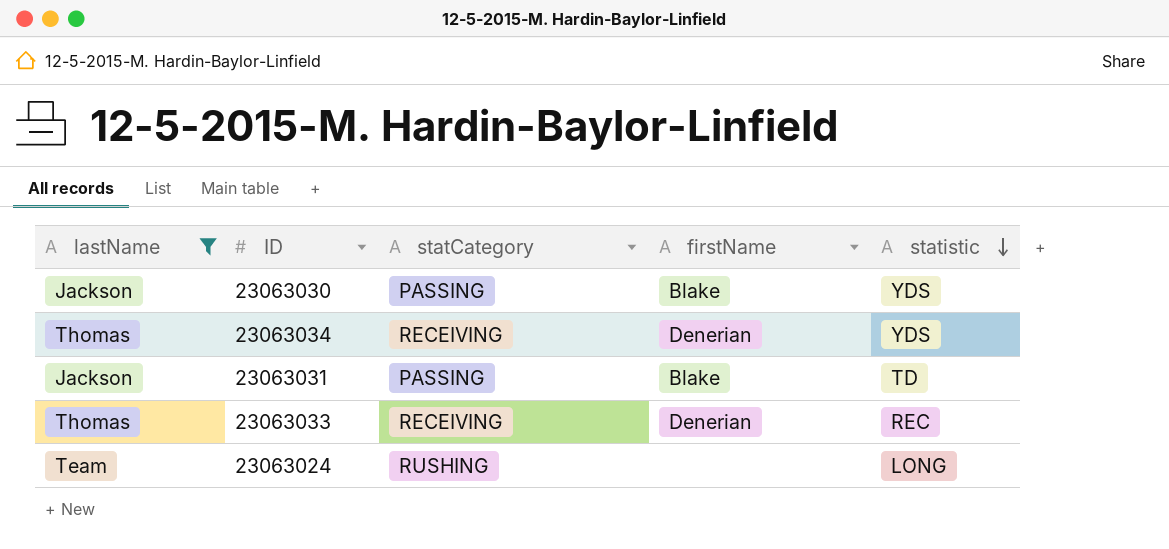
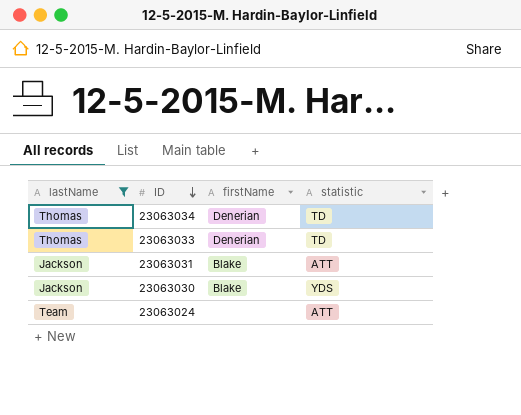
row order: statistic descending -> ID descending
column statCategory | position: 3 -> none
23063034 | statistic: YDS -> TD
23063033 | statistic: REC -> TD
23063031 | statistic: TD -> ATT
23063024 | statistic: LONG -> ATT

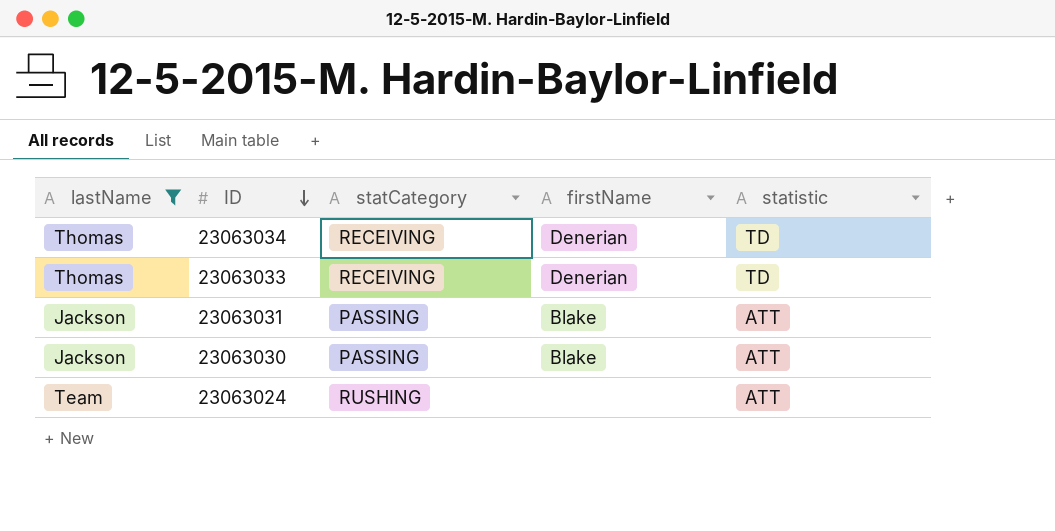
column statCategory | position: none -> 3
23063030 | statistic: YDS -> ATT

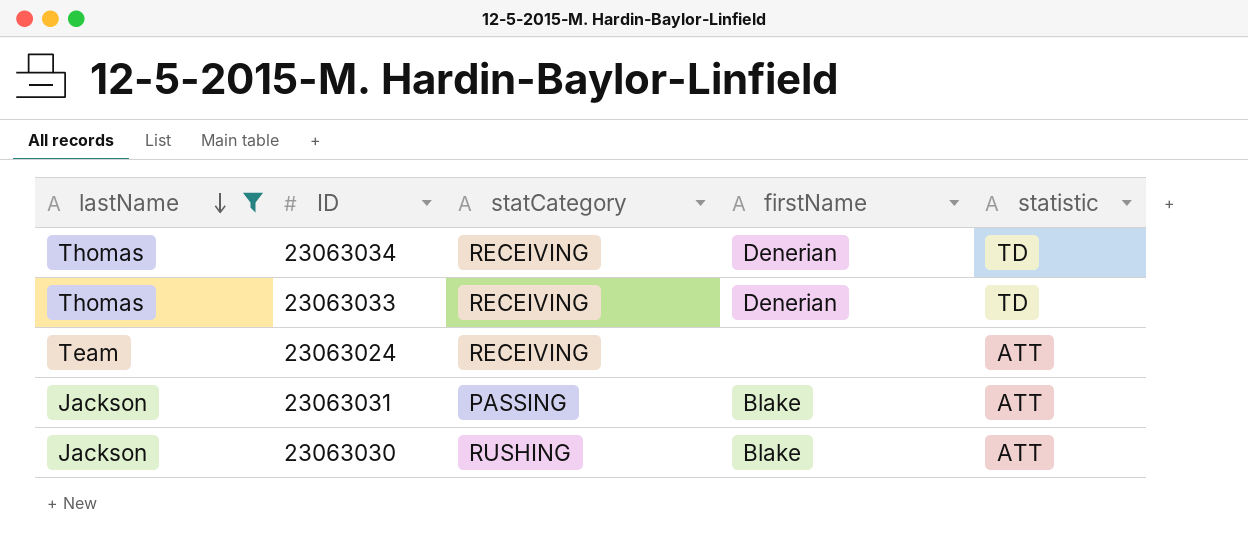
row order: ID descending -> lastName descending
23063024 | statCategory: RUSHING -> RECEIVING
23063030 | statCategory: PASSING -> RUSHING

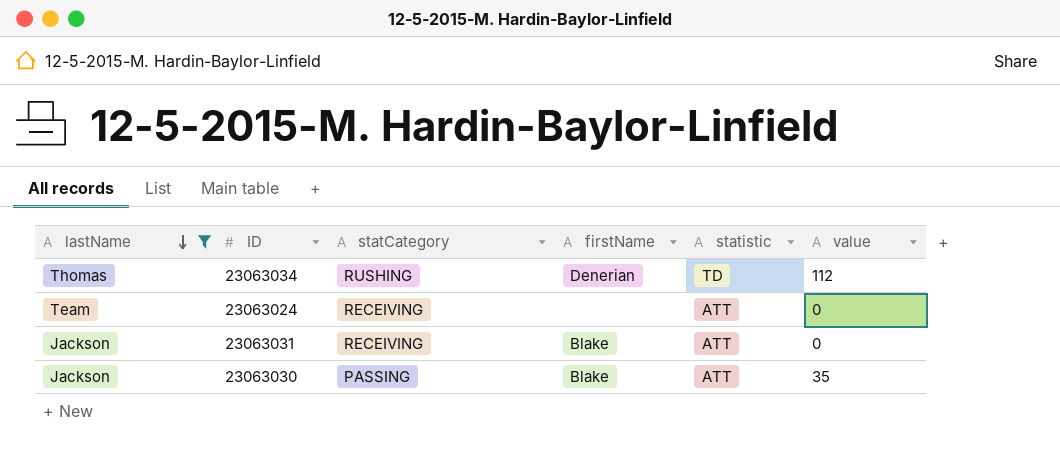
column value | position: none -> 6
row 23063033: Thomas | RECEIVING | Denerian | TD -> none
23063034 | statCategory: RECEIVING -> RUSHING
23063031 | statCategory: PASSING -> RECEIVING
23063030 | statCategory: RUSHING -> PASSING

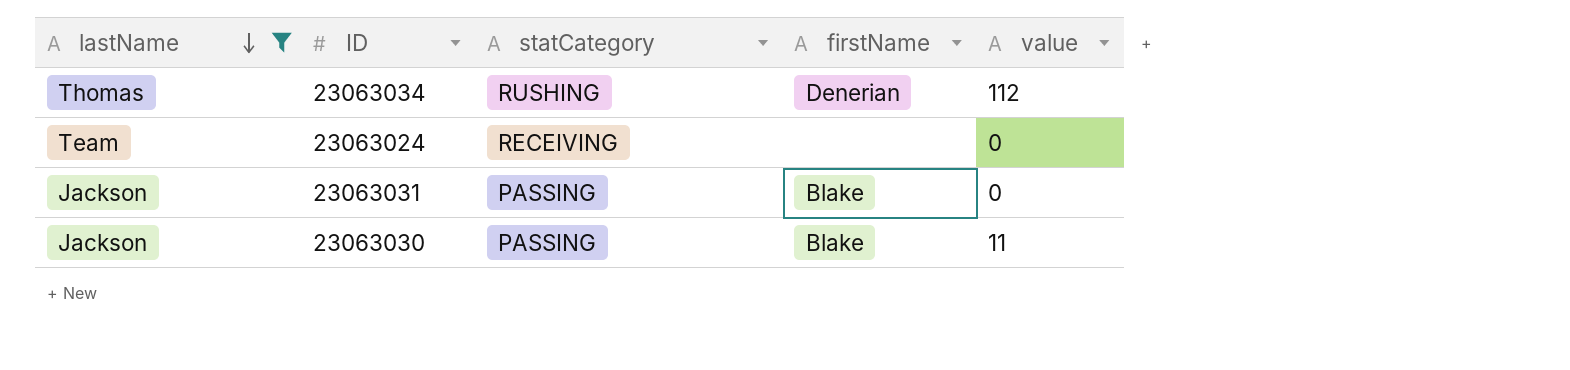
column statistic | position: 5 -> none
23063031 | statCategory: RECEIVING -> PASSING
23063030 | value: 35 -> 11

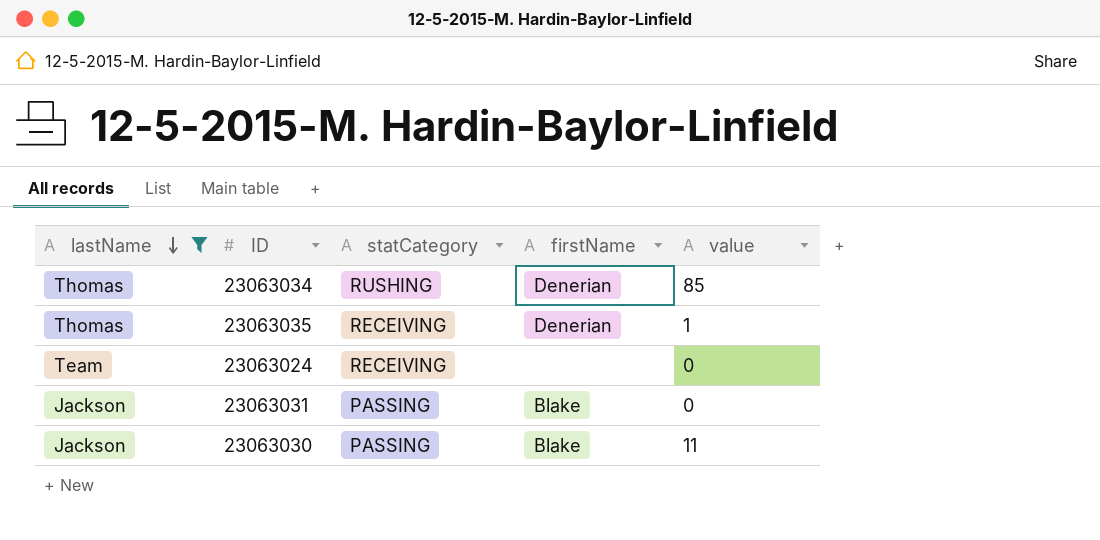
23063034 | value: 112 -> 85
row 23063035: none -> Thomas | RECEIVING | Denerian | 1

